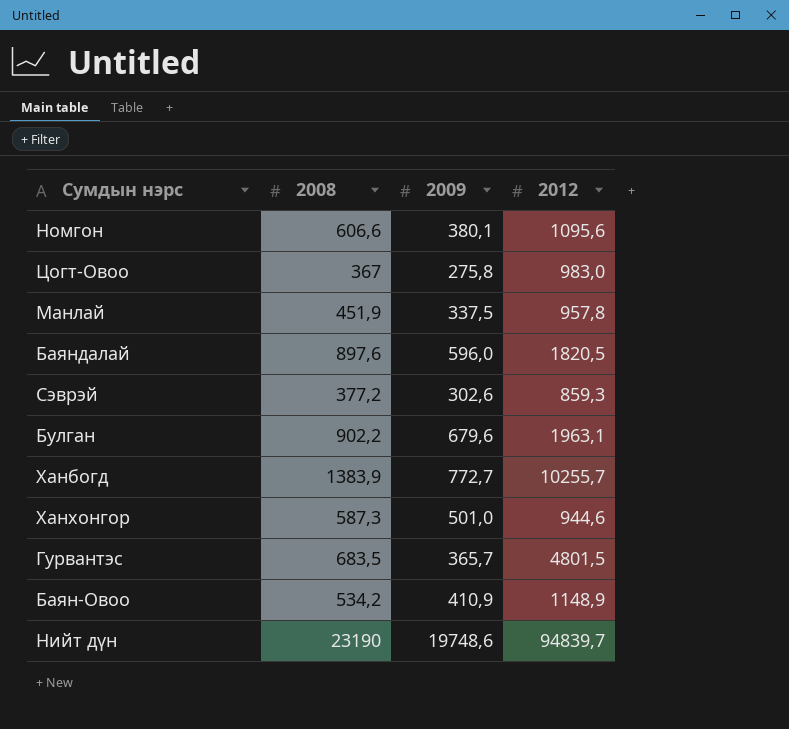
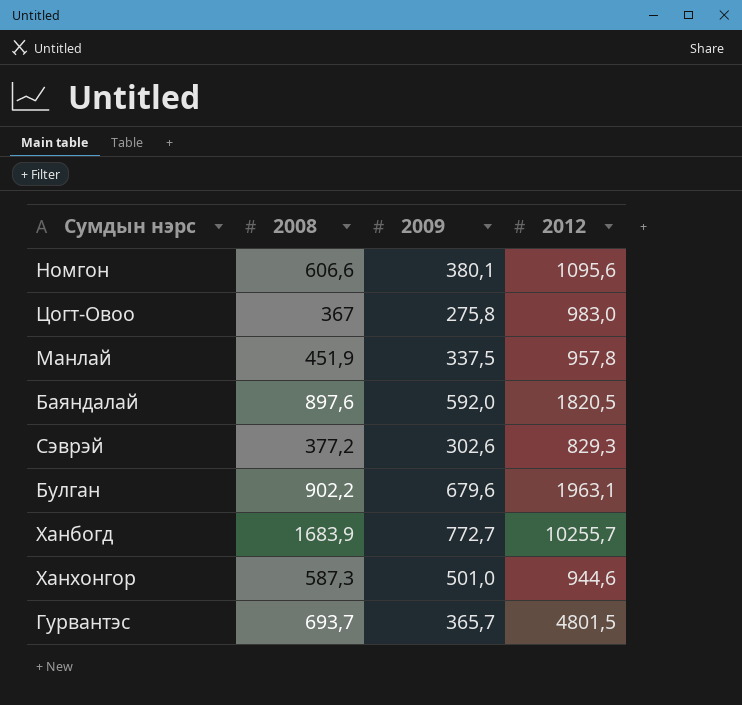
row Баян-Овоо: 534,2 | 410,9 | 1148,9 -> none
row Нийт дүн: 23190 | 19748,6 | 94839,7 -> none
Баяндалай | 2009: 596,0 -> 592,0
Сэврэй | 2012: 859,3 -> 829,3
Ханбогд | 2008: 1383,9 -> 1683,9
Гурвантэс | 2008: 683,5 -> 693,7

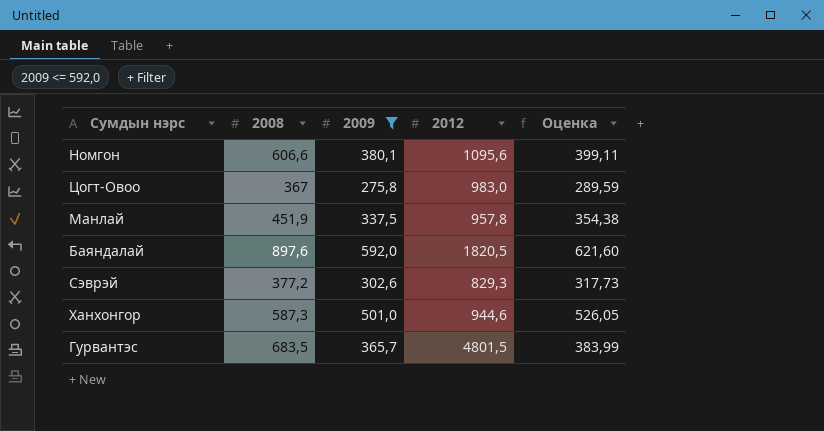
filter: none -> 2009 <= 592,0
column Оценка | formula: none -> [2009] * 1,05
Гурвантэс | 2008: 693,7 -> 683,5

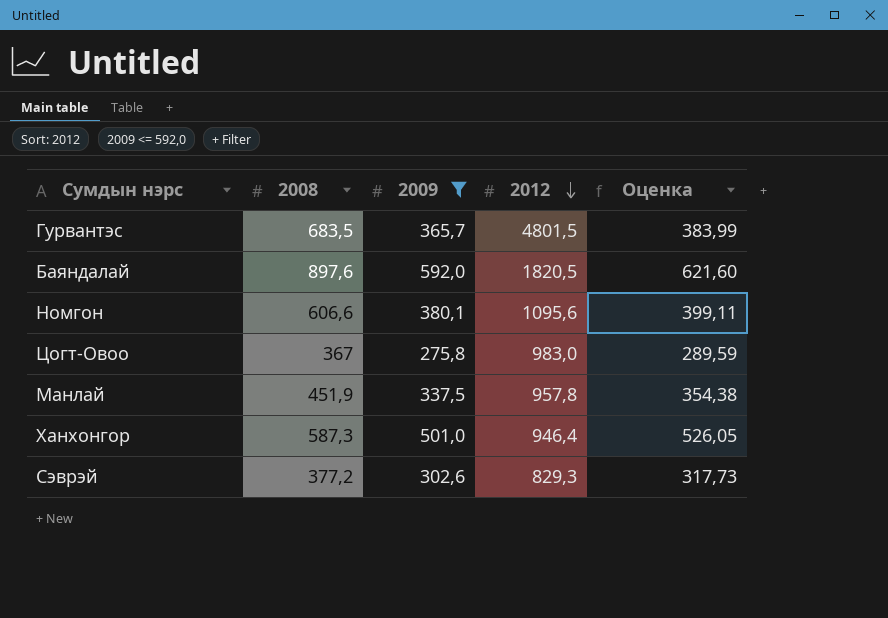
row order: none -> 2012 descending
Ханхонгор | 2012: 944,6 -> 946,4

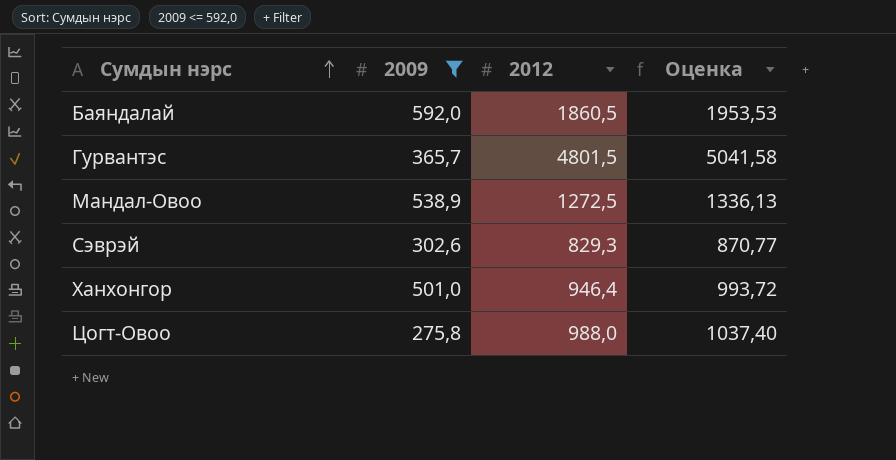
row order: 2012 descending -> Сумдын нэрс ascending
column 2008 | position: 2 -> none
column Оценка | formula: [2009] * 1,05 -> [2012] * 1,05
row Номгон: 606,6 | 380,1 | 1095,6 | 399,11 -> none
row Манлай: 451,9 | 337,5 | 957,8 | 354,38 -> none
Баяндалай | 2012: 1820,5 -> 1860,5
row Мандал-Овоо: none -> 538,9 | 1272,5 | 1336,13
Цогт-Овоо | 2012: 983,0 -> 988,0

